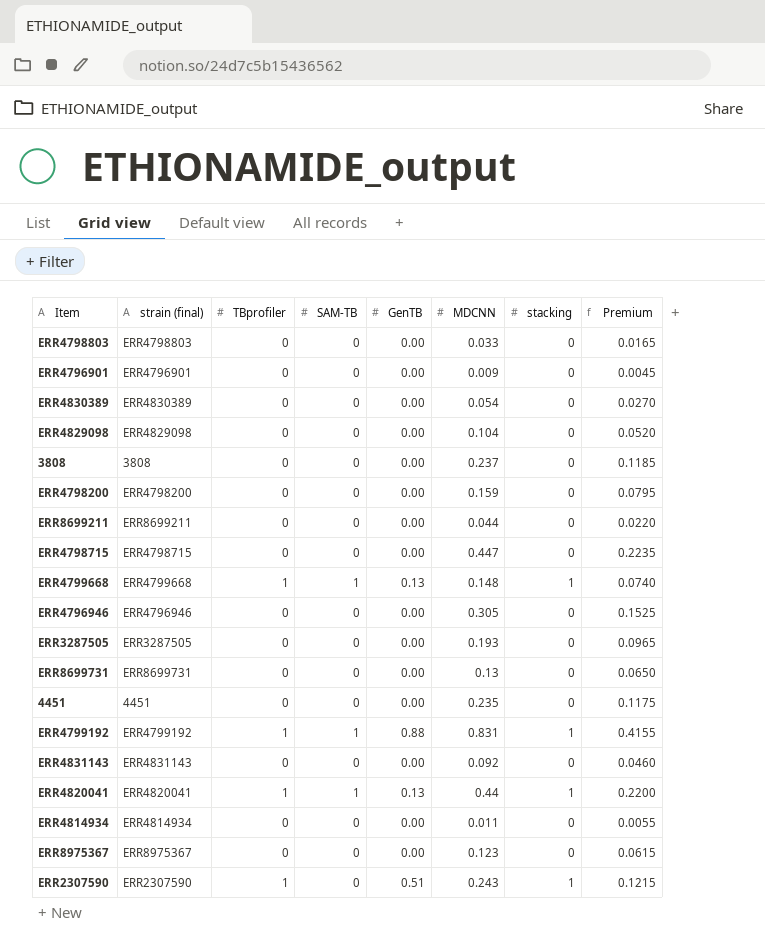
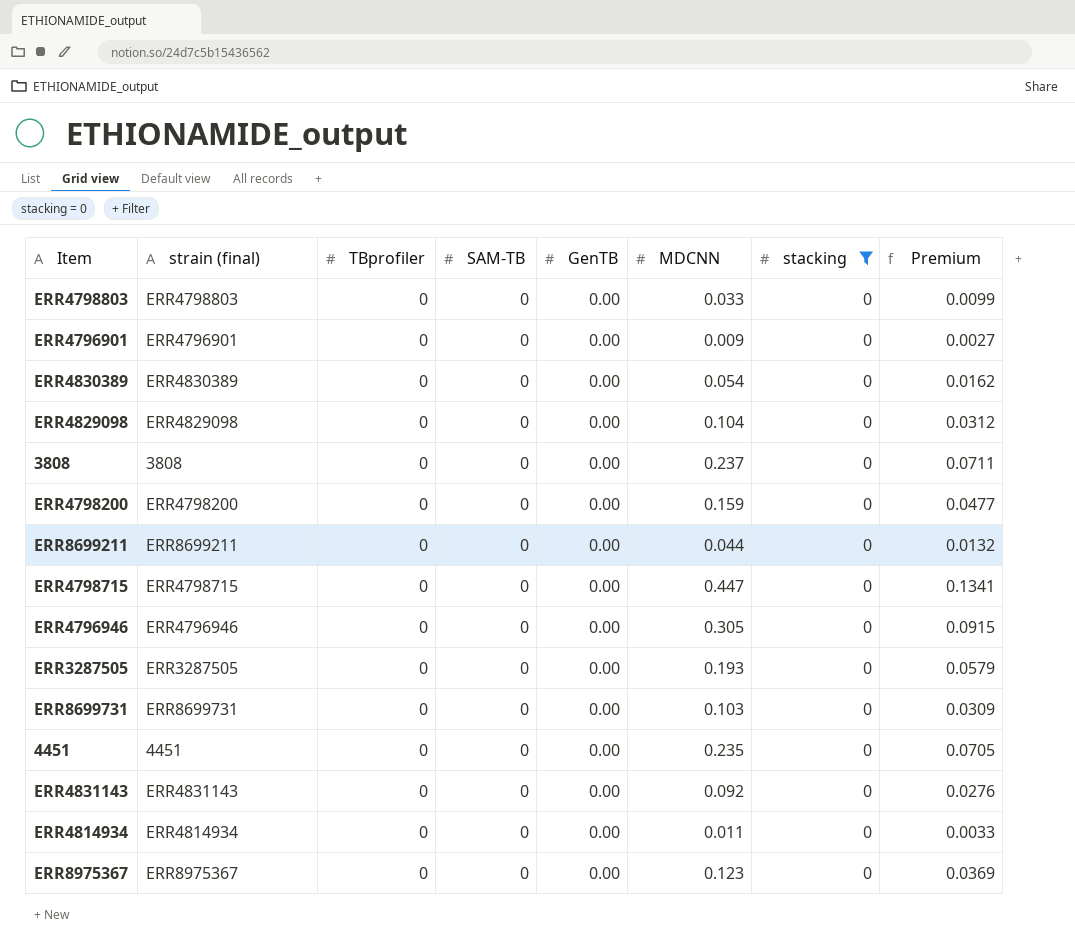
filter: none -> stacking = 0
column Premium | formula: [MDCNN] * 0.5 -> [MDCNN] * 0.3
ERR8699731 | MDCNN: 0.13 -> 0.103

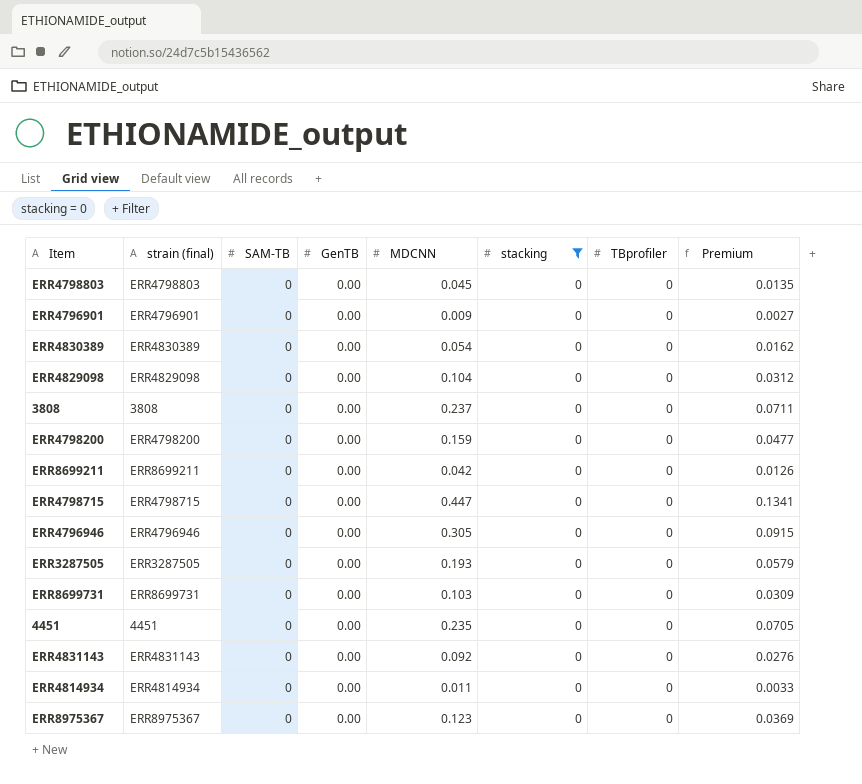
column TBprofiler | position: 3 -> 7
ERR4798803 | MDCNN: 0.033 -> 0.045
ERR4798803 | Premium: 0.0099 -> 0.0135
ERR8699211 | MDCNN: 0.044 -> 0.042
ERR8699211 | Premium: 0.0132 -> 0.0126

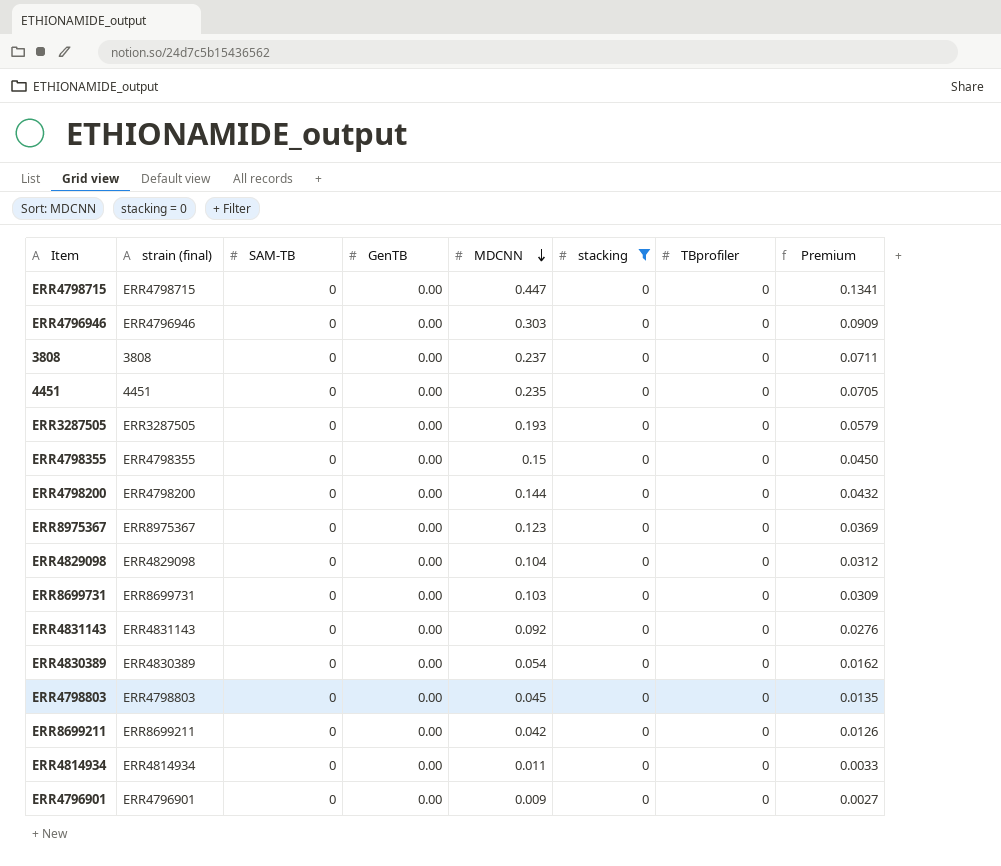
row order: none -> MDCNN descending
ERR4796946 | MDCNN: 0.305 -> 0.303
ERR4796946 | Premium: 0.0915 -> 0.0909
row ERR4798355: none -> ERR4798355 | 0 | 0.00 | 0.15 | 0 | 0 | 0.0450
ERR4798200 | MDCNN: 0.159 -> 0.144
ERR4798200 | Premium: 0.0477 -> 0.0432

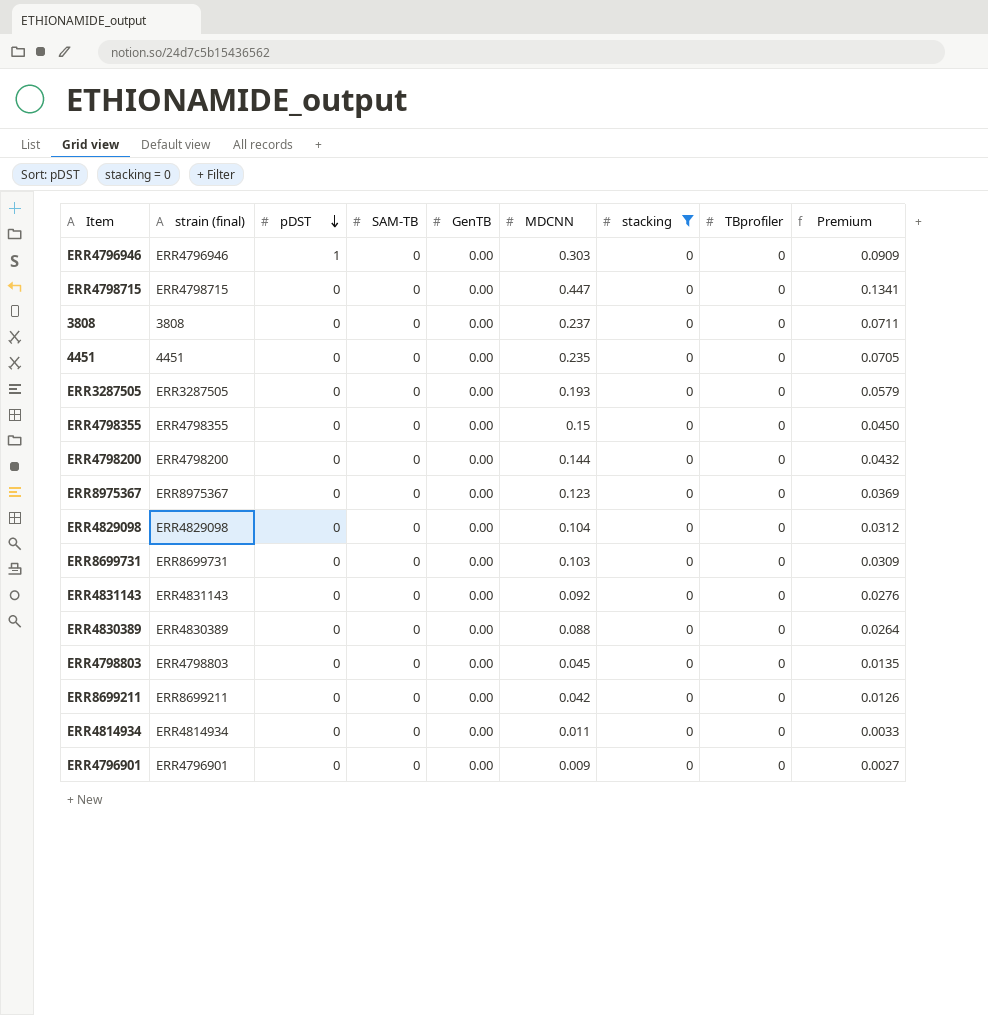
row order: MDCNN descending -> pDST descending
column pDST | position: none -> 3
ERR4830389 | MDCNN: 0.054 -> 0.088
ERR4830389 | Premium: 0.0162 -> 0.0264

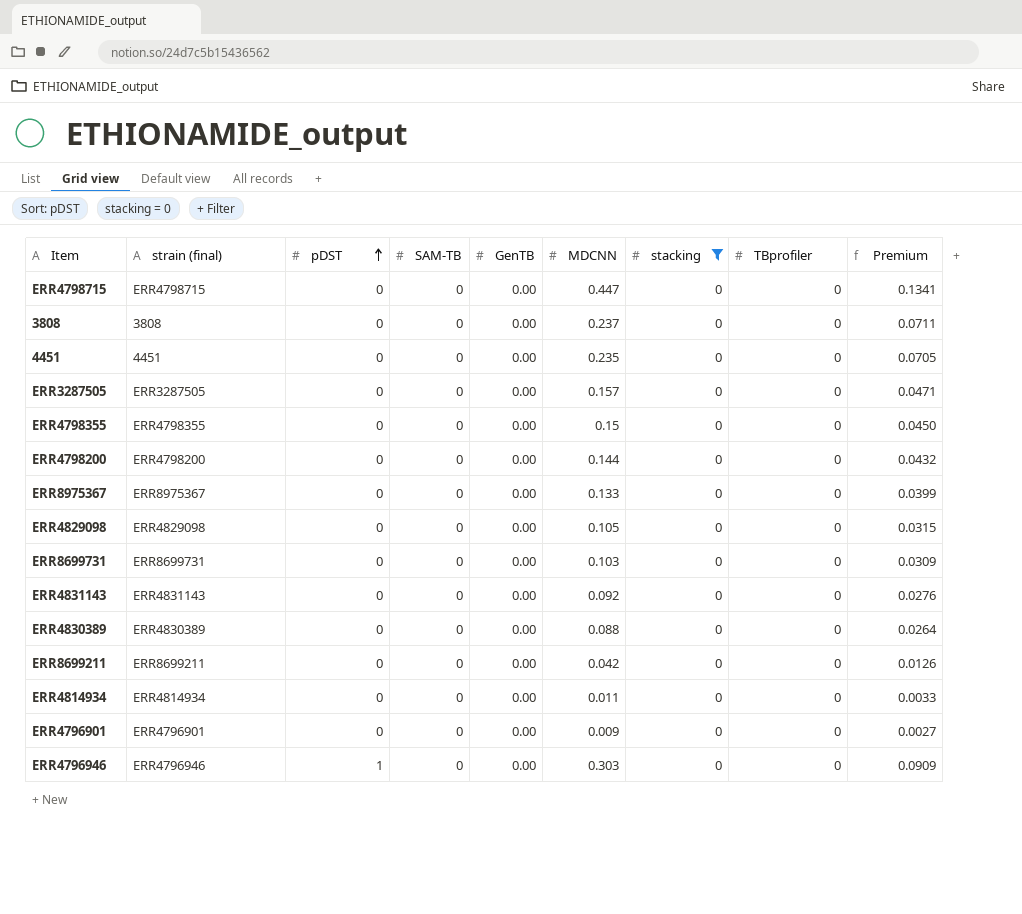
row order: pDST descending -> pDST ascending
row ERR4798803: ERR4798803 | 0 | 0 | 0.00 | 0.045 | 0 | 0 | 0.0135 -> none
ERR3287505 | MDCNN: 0.193 -> 0.157
ERR3287505 | Premium: 0.0579 -> 0.0471
ERR8975367 | MDCNN: 0.123 -> 0.133
ERR8975367 | Premium: 0.0369 -> 0.0399
ERR4829098 | MDCNN: 0.104 -> 0.105
ERR4829098 | Premium: 0.0312 -> 0.0315

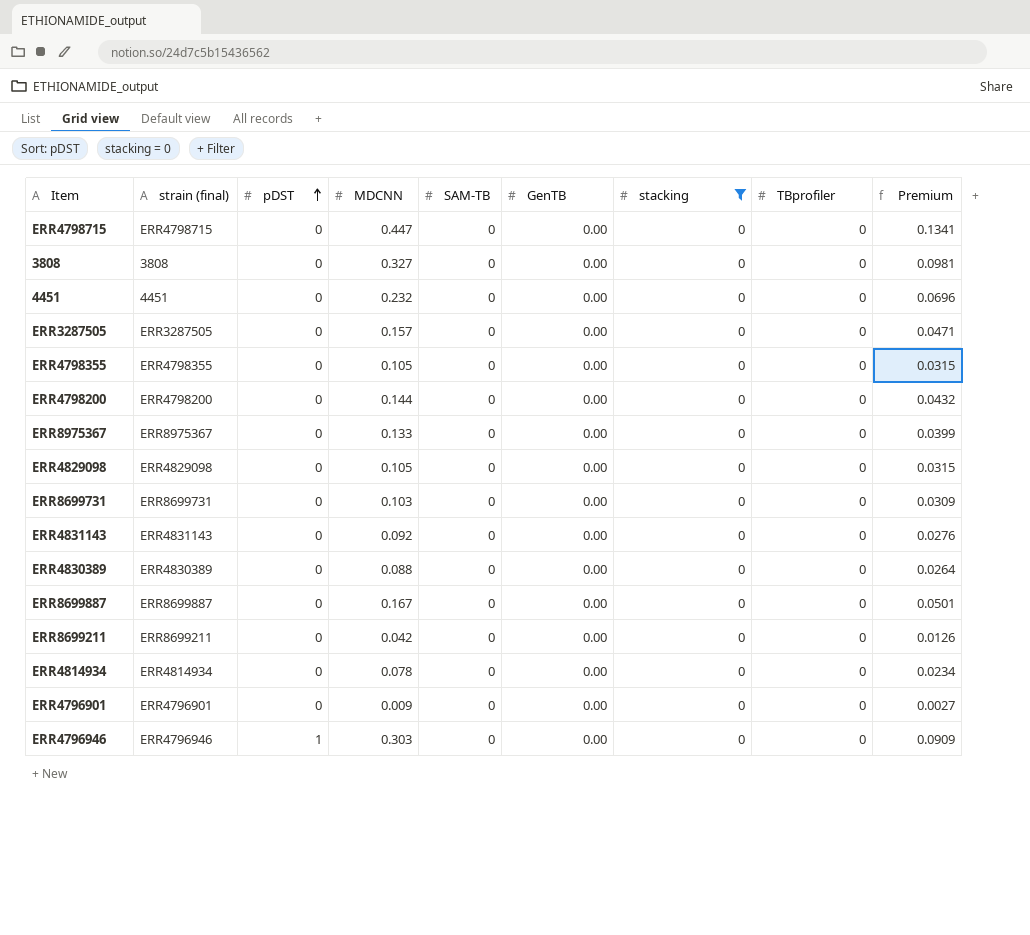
column MDCNN | position: 6 -> 4
3808 | MDCNN: 0.237 -> 0.327
3808 | Premium: 0.0711 -> 0.0981
4451 | MDCNN: 0.235 -> 0.232
4451 | Premium: 0.0705 -> 0.0696
ERR4798355 | MDCNN: 0.15 -> 0.105
ERR4798355 | Premium: 0.0450 -> 0.0315
row ERR8699887: none -> ERR8699887 | 0 | 0.167 | 0 | 0.00 | 0 | 0 | 0.0501
ERR4814934 | MDCNN: 0.011 -> 0.078
ERR4814934 | Premium: 0.0033 -> 0.0234

